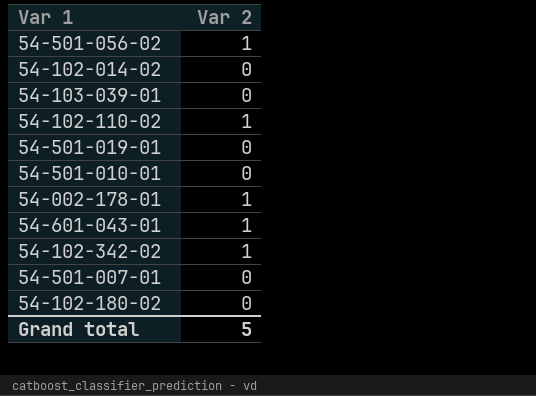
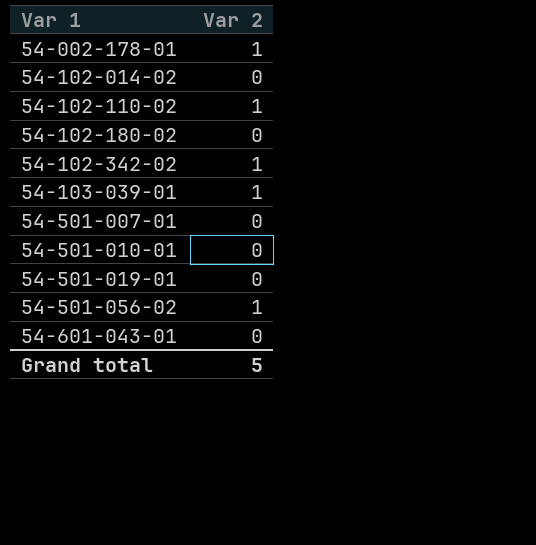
row order: none -> Var 1 ascending
54-103-039-01 | Var 2: 0 -> 1
54-601-043-01 | Var 2: 1 -> 0

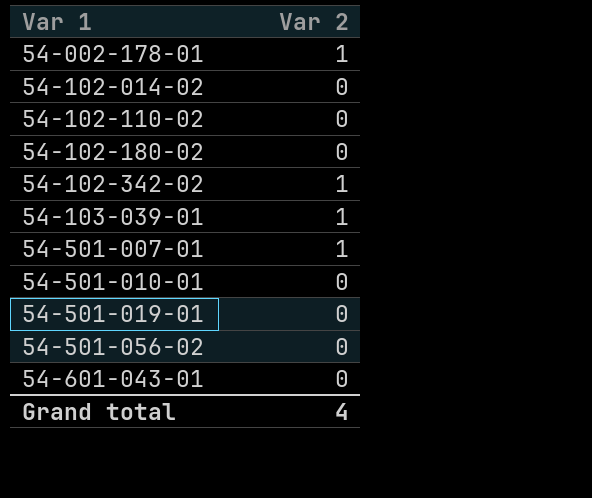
54-102-110-02 | Var 2: 1 -> 0
54-501-007-01 | Var 2: 0 -> 1
54-501-056-02 | Var 2: 1 -> 0
Grand total | Var 2: 5 -> 4

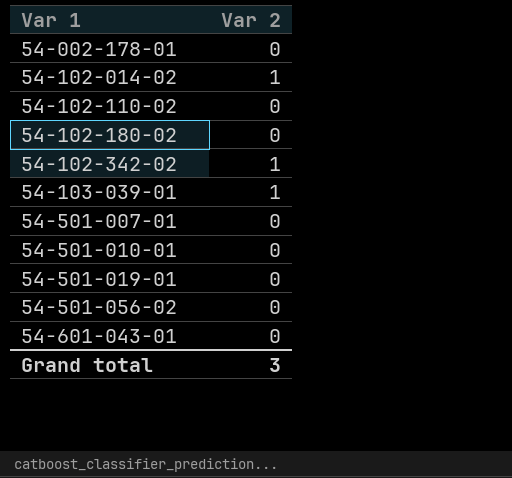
54-002-178-01 | Var 2: 1 -> 0
54-102-014-02 | Var 2: 0 -> 1
54-501-007-01 | Var 2: 1 -> 0
Grand total | Var 2: 4 -> 3

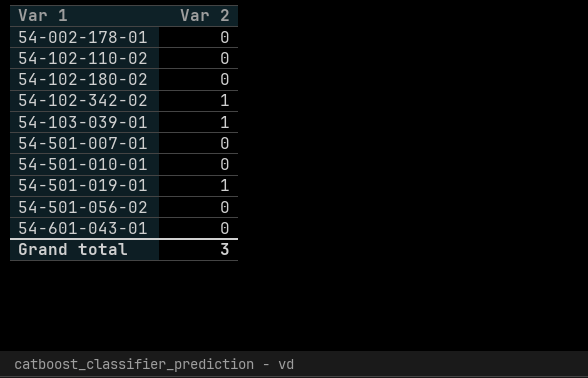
row 54-102-014-02: 1 -> none
54-501-019-01 | Var 2: 0 -> 1

